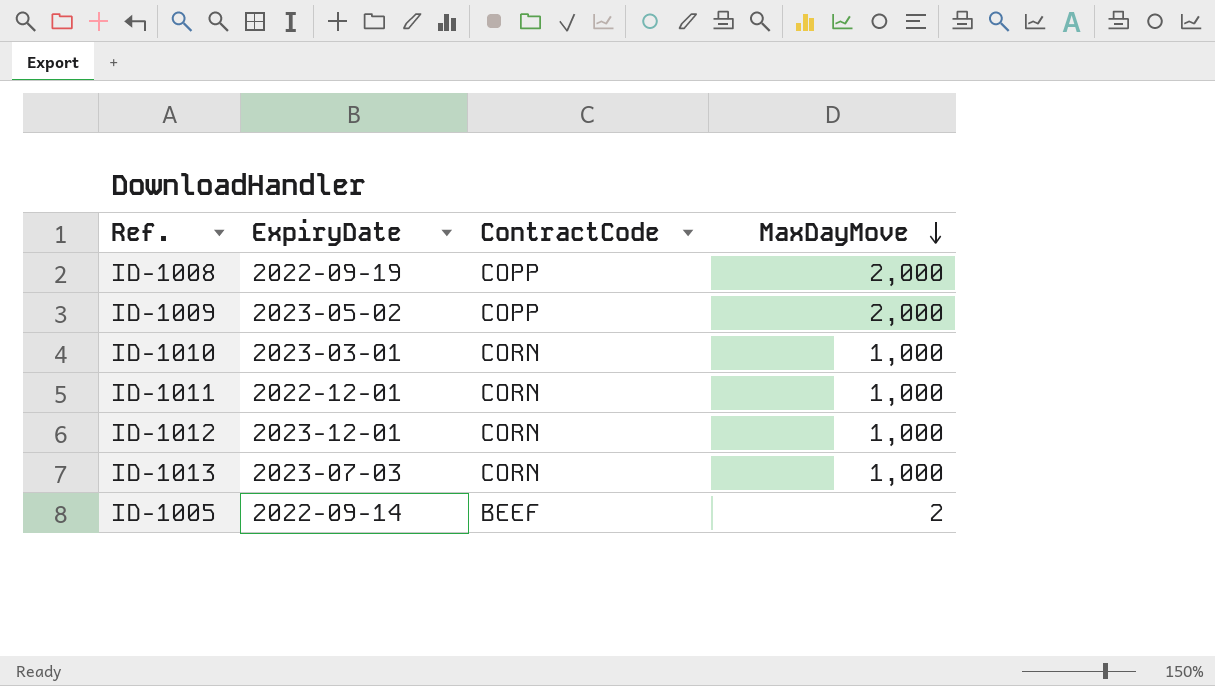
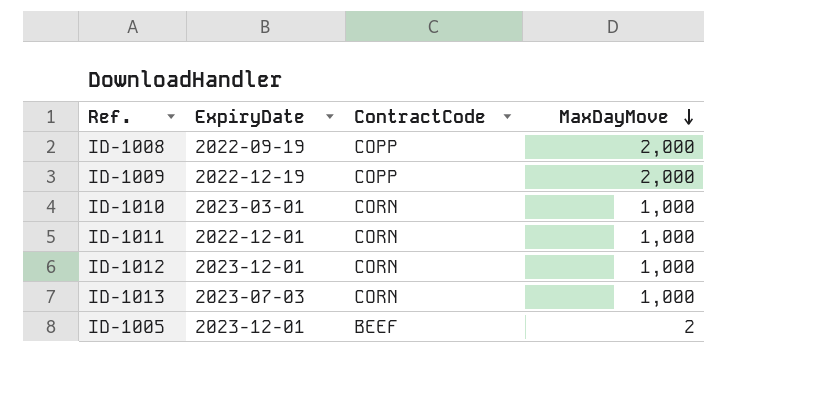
ID-1009 | ExpiryDate: 2023-05-02 -> 2022-12-19
ID-1005 | ExpiryDate: 2022-09-14 -> 2023-12-01

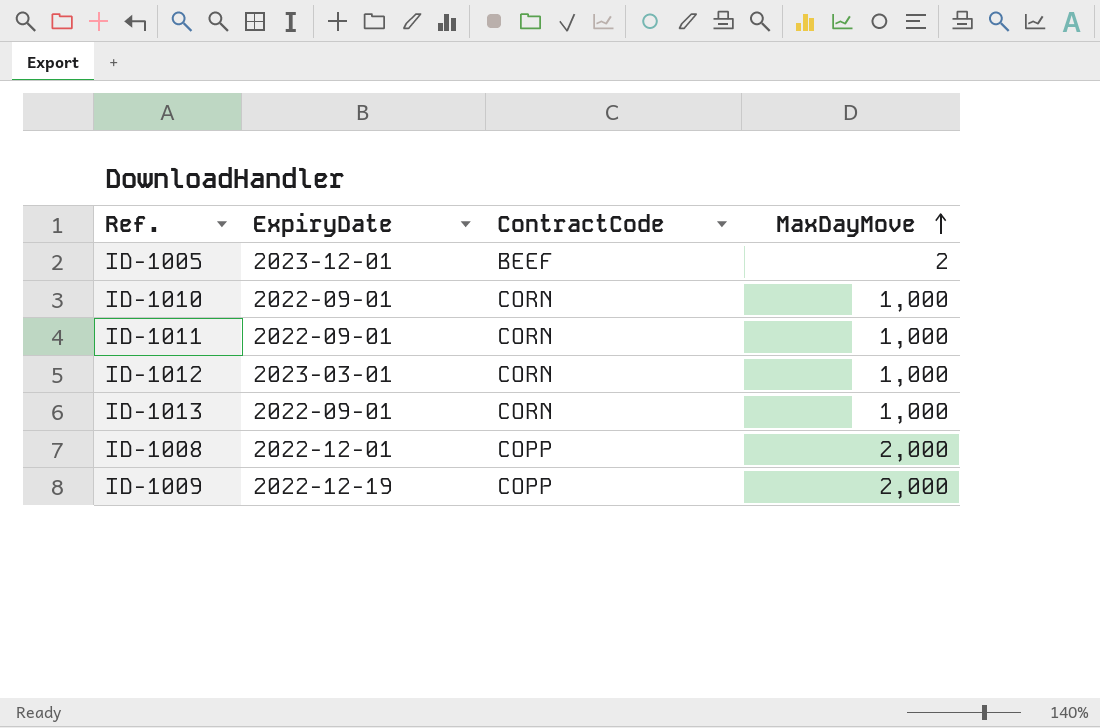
row order: MaxDayMove descending -> MaxDayMove ascending
ID-1010 | ExpiryDate: 2023-03-01 -> 2022-09-01
ID-1011 | ExpiryDate: 2022-12-01 -> 2022-09-01
ID-1012 | ExpiryDate: 2023-12-01 -> 2023-03-01
ID-1013 | ExpiryDate: 2023-07-03 -> 2022-09-01
ID-1008 | ExpiryDate: 2022-09-19 -> 2022-12-01

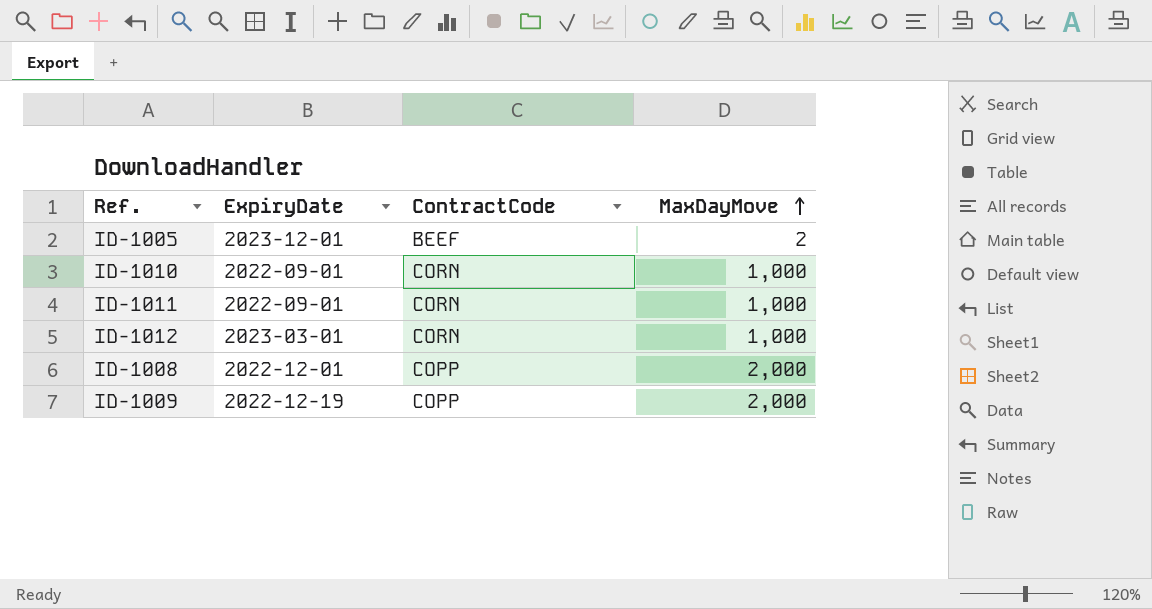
row ID-1013: 2022-09-01 | CORN | 1,000 -> none

